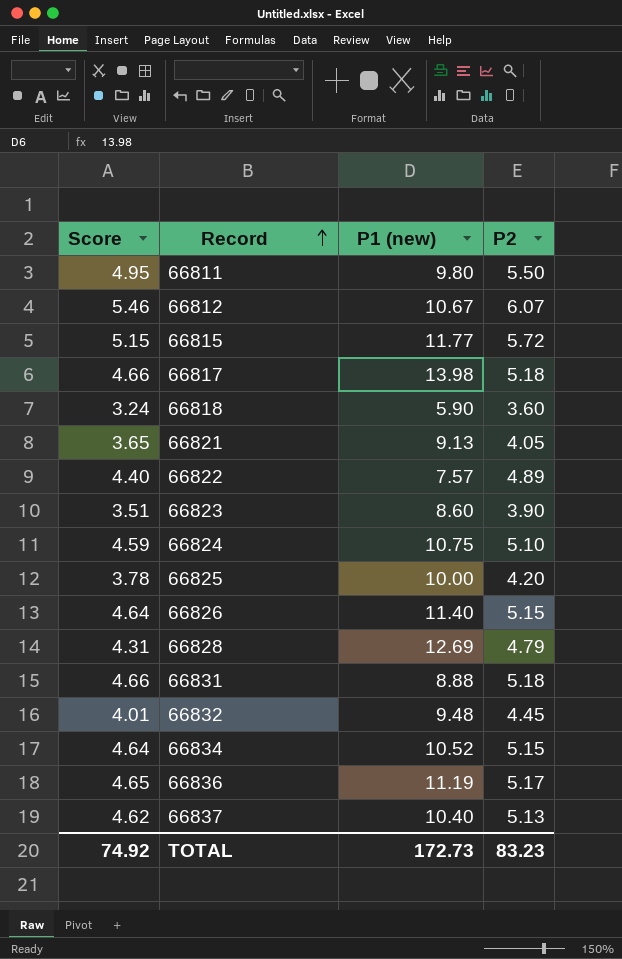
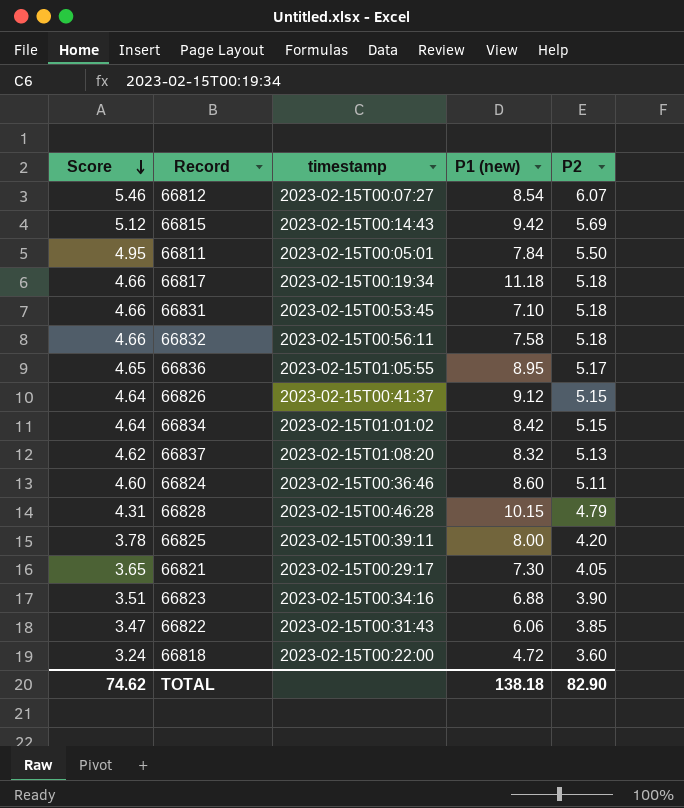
row order: Record ascending -> Score descending
column timestamp | position: none -> 3
66812 | P1 (new): 10.67 -> 8.54
66815 | Score: 5.15 -> 5.12
66815 | P1 (new): 11.77 -> 9.42
66815 | P2: 5.72 -> 5.69
66811 | P1 (new): 9.80 -> 7.84
66817 | P1 (new): 13.98 -> 11.18
66831 | P1 (new): 8.88 -> 7.10
66832 | Score: 4.01 -> 4.66
66832 | P1 (new): 9.48 -> 7.58
66832 | P2: 4.45 -> 5.18
66836 | P1 (new): 11.19 -> 8.95
66826 | P1 (new): 11.40 -> 9.12
66834 | P1 (new): 10.52 -> 8.42
66837 | P1 (new): 10.40 -> 8.32
66824 | Score: 4.59 -> 4.60
66824 | P1 (new): 10.75 -> 8.60
66824 | P2: 5.10 -> 5.11
66828 | P1 (new): 12.69 -> 10.15
66825 | P1 (new): 10.00 -> 8.00
66821 | P1 (new): 9.13 -> 7.30
66823 | P1 (new): 8.60 -> 6.88
66822 | Score: 4.40 -> 3.47
66822 | P1 (new): 7.57 -> 6.06
66822 | P2: 4.89 -> 3.85
66818 | P1 (new): 5.90 -> 4.72
TOTAL | Score: 74.92 -> 74.62
TOTAL | P1 (new): 172.73 -> 138.18
TOTAL | P2: 83.23 -> 82.90

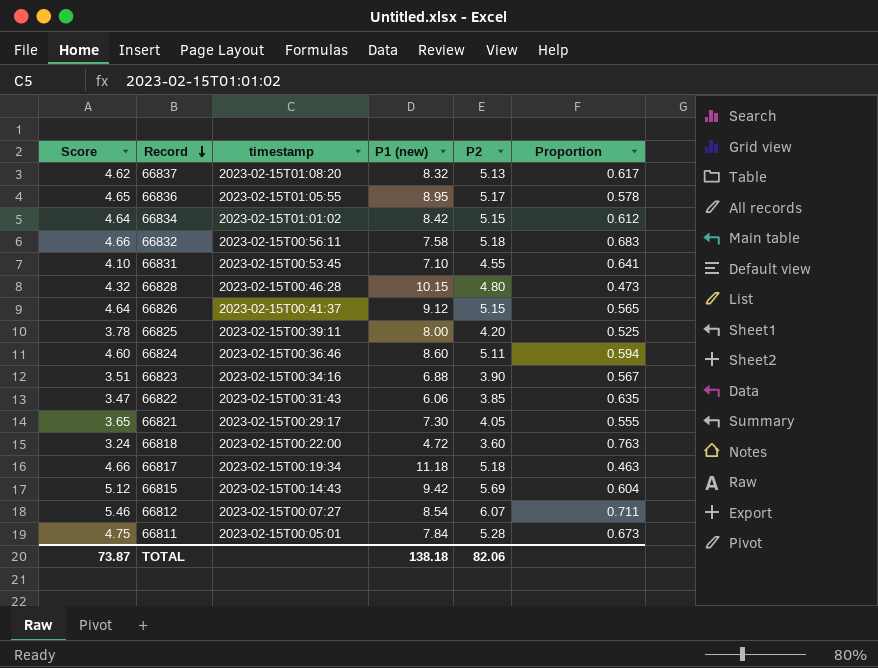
row order: Score descending -> Record descending
column Proportion | formula: none -> [P2] / [P1 (new)]
66831 | Score: 4.66 -> 4.10
66831 | P2: 5.18 -> 4.55
66828 | Score: 4.31 -> 4.32
66828 | P2: 4.79 -> 4.80
66811 | Score: 4.95 -> 4.75
66811 | P2: 5.50 -> 5.28
TOTAL | Score: 74.62 -> 73.87
TOTAL | P2: 82.90 -> 82.06

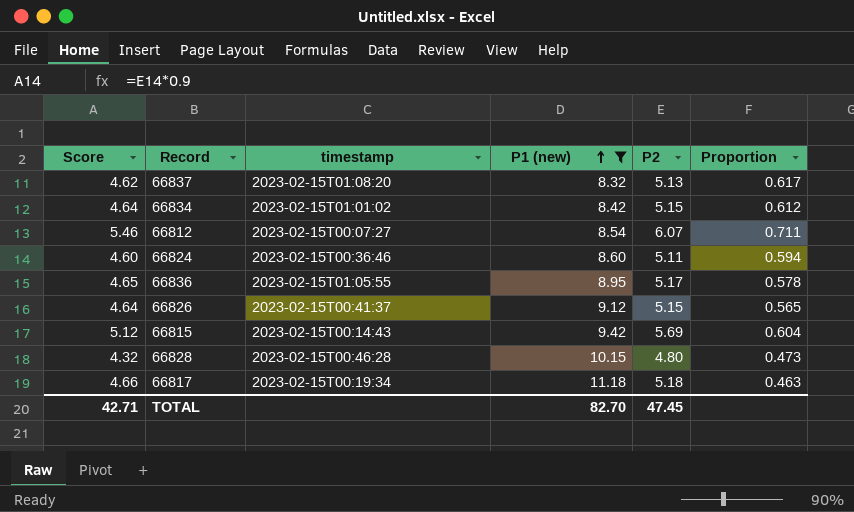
filter: none -> P1 (new) >= 8.32
row order: Record descending -> P1 (new) ascending
TOTAL | Score: 73.87 -> 42.71
TOTAL | P1 (new): 138.18 -> 82.70
TOTAL | P2: 82.06 -> 47.45

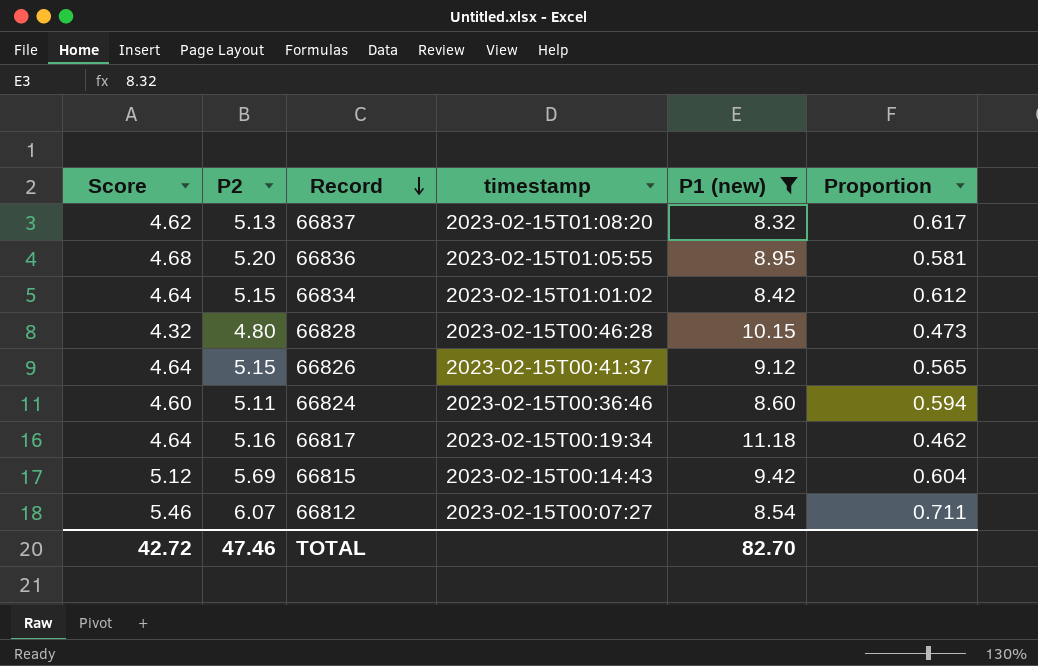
row order: P1 (new) ascending -> Record descending
column P2 | position: 5 -> 2
66836 | Score: 4.65 -> 4.68
66836 | P2: 5.17 -> 5.20
66836 | Proportion: 0.578 -> 0.581
66817 | Score: 4.66 -> 4.64
66817 | P2: 5.18 -> 5.16
66817 | Proportion: 0.463 -> 0.462
TOTAL | Score: 42.71 -> 42.72
TOTAL | P2: 47.45 -> 47.46

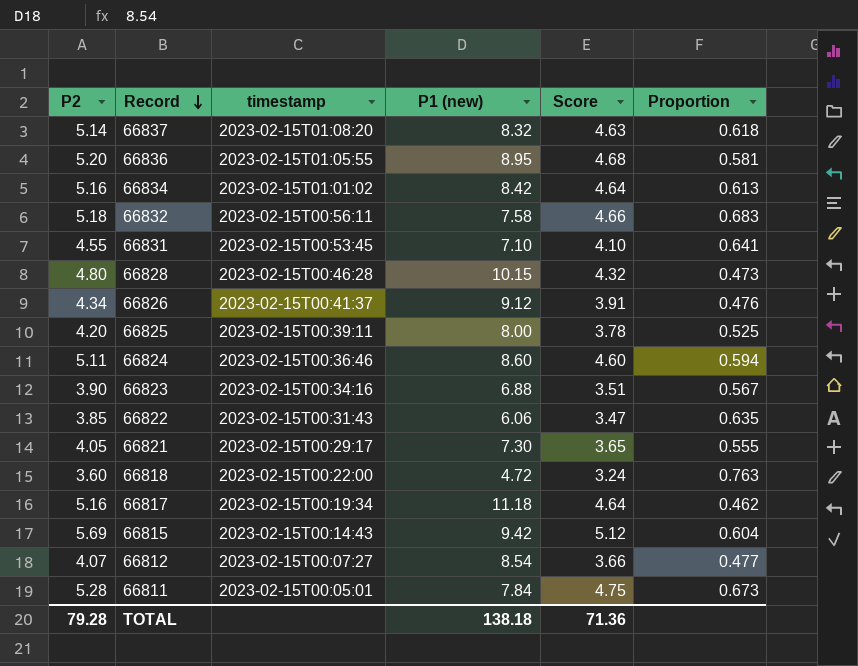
filter: P1 (new) >= 8.32 -> none
column Score | position: 1 -> 5
66837 | P2: 5.13 -> 5.14
66837 | Score: 4.62 -> 4.63
66837 | Proportion: 0.617 -> 0.618
66834 | P2: 5.15 -> 5.16
66834 | Proportion: 0.612 -> 0.613
66826 | P2: 5.15 -> 4.34
66826 | Score: 4.64 -> 3.91
66826 | Proportion: 0.565 -> 0.476
66812 | P2: 6.07 -> 4.07
66812 | Score: 5.46 -> 3.66
66812 | Proportion: 0.711 -> 0.477
TOTAL | P2: 47.46 -> 79.28
TOTAL | P1 (new): 82.70 -> 138.18
TOTAL | Score: 42.72 -> 71.36

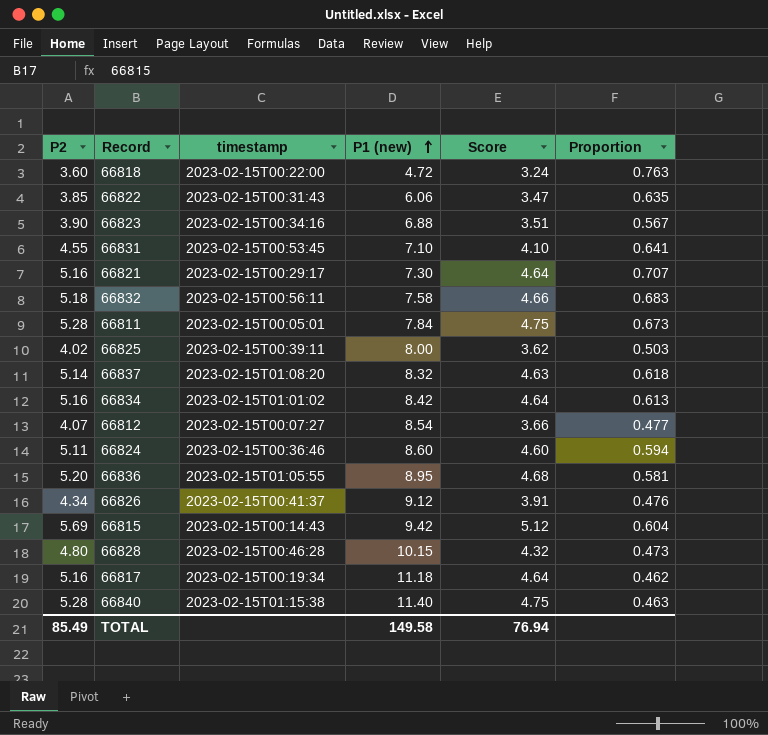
row order: Record descending -> P1 (new) ascending
66821 | P2: 4.05 -> 5.16
66821 | Score: 3.65 -> 4.64
66821 | Proportion: 0.555 -> 0.707
66825 | P2: 4.20 -> 4.02
66825 | Score: 3.78 -> 3.62
66825 | Proportion: 0.525 -> 0.503
row 66840: none -> 5.28 | 2023-02-15T01:15:38 | 11.40 | 4.75 | 0.463
TOTAL | P2: 79.28 -> 85.49
TOTAL | P1 (new): 138.18 -> 149.58
TOTAL | Score: 71.36 -> 76.94

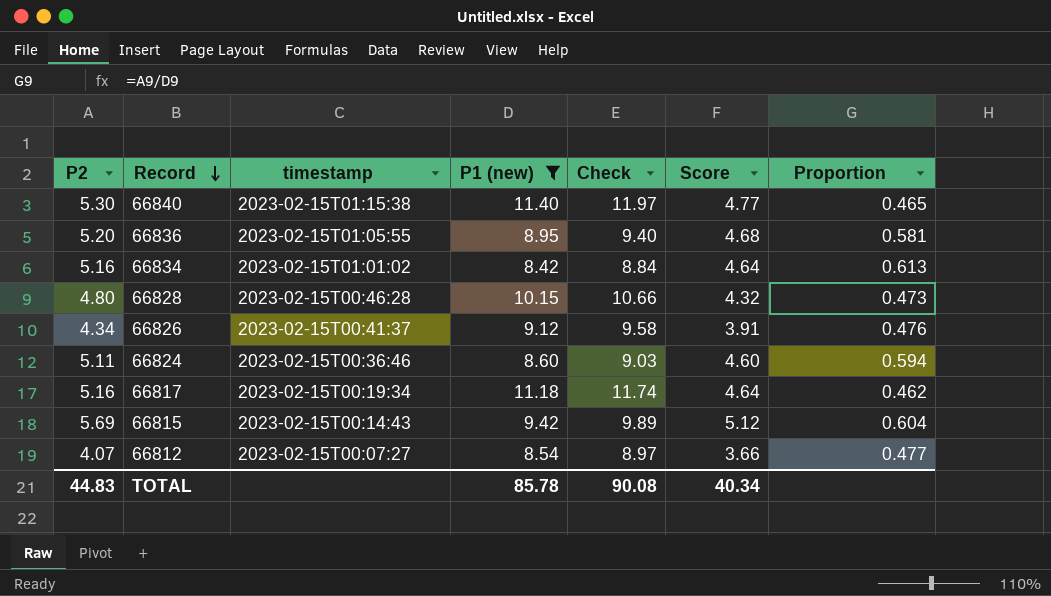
filter: none -> P1 (new) >= 8.42
row order: P1 (new) ascending -> Record descending
column Check | formula: none -> [P1 (new)] * 1.05
66840 | P2: 5.28 -> 5.30
66840 | Score: 4.75 -> 4.77
66840 | Proportion: 0.463 -> 0.465
TOTAL | P2: 85.49 -> 44.83
TOTAL | P1 (new): 149.58 -> 85.78
TOTAL | Score: 76.94 -> 40.34

